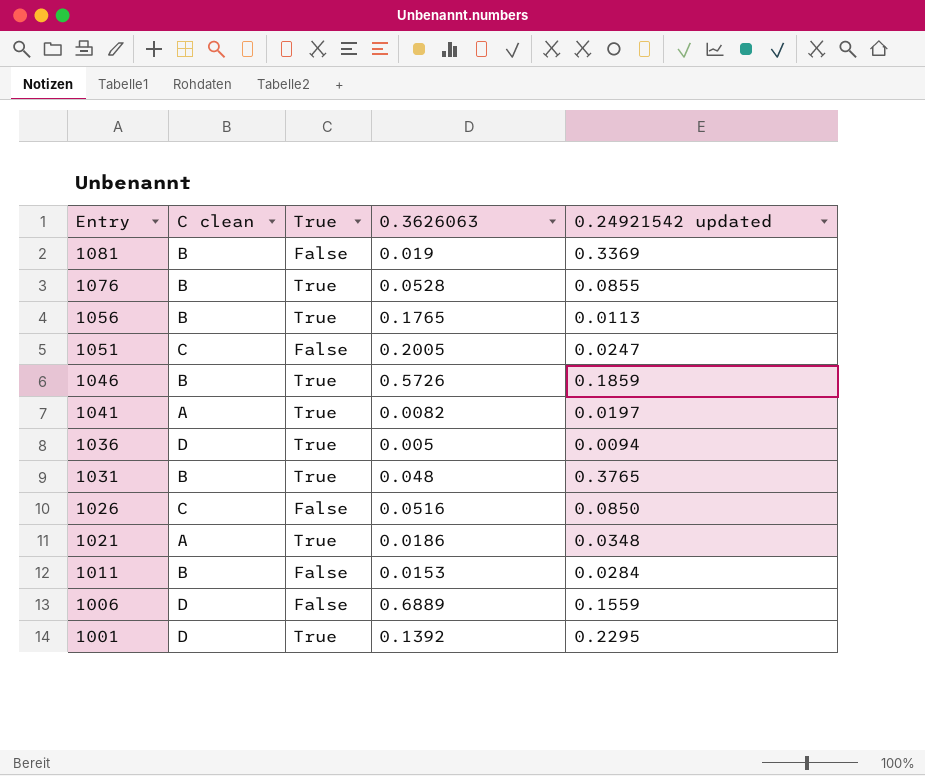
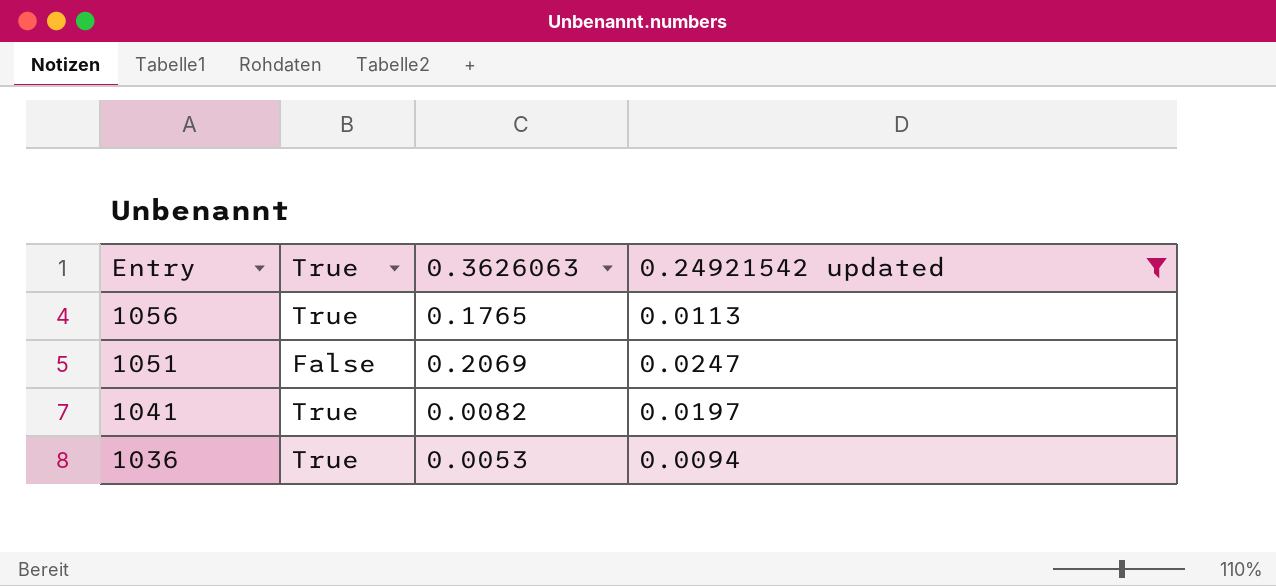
filter: none -> 0.24921542 updated <= 0.0247
column C clean | position: 2 -> none
1051 | 0.3626063: 0.2005 -> 0.2069
1036 | 0.3626063: 0.005 -> 0.0053

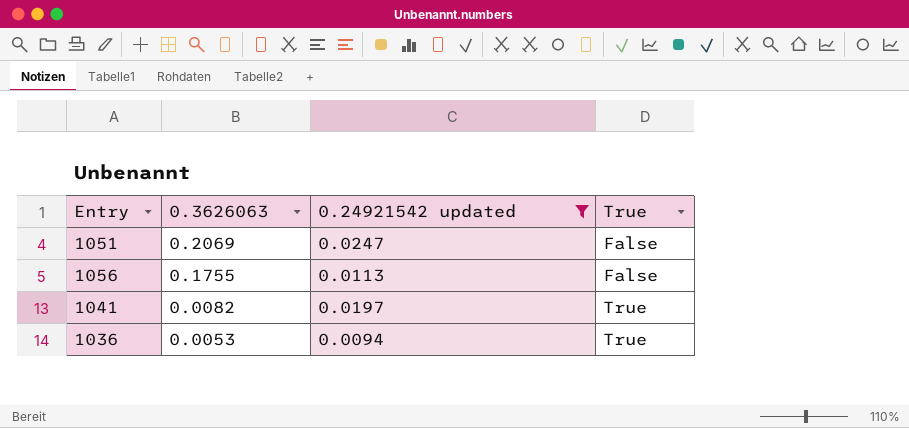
row order: Entry descending -> 0.3626063 descending
column True | position: 2 -> 4
1056 | 0.3626063: 0.1765 -> 0.1755
1056 | True: True -> False

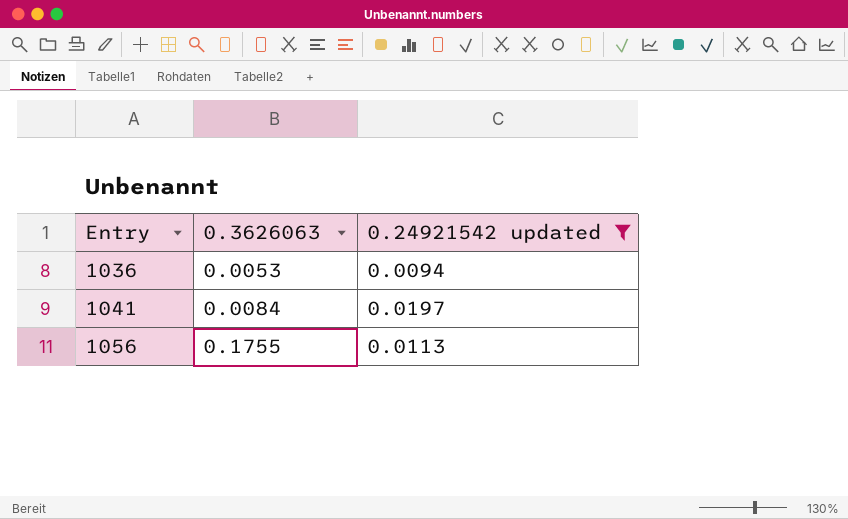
row order: 0.3626063 descending -> Entry ascending
column True | position: 4 -> none
row 1051: 0.2069 | 0.0247 | False -> none
1041 | 0.3626063: 0.0082 -> 0.0084

